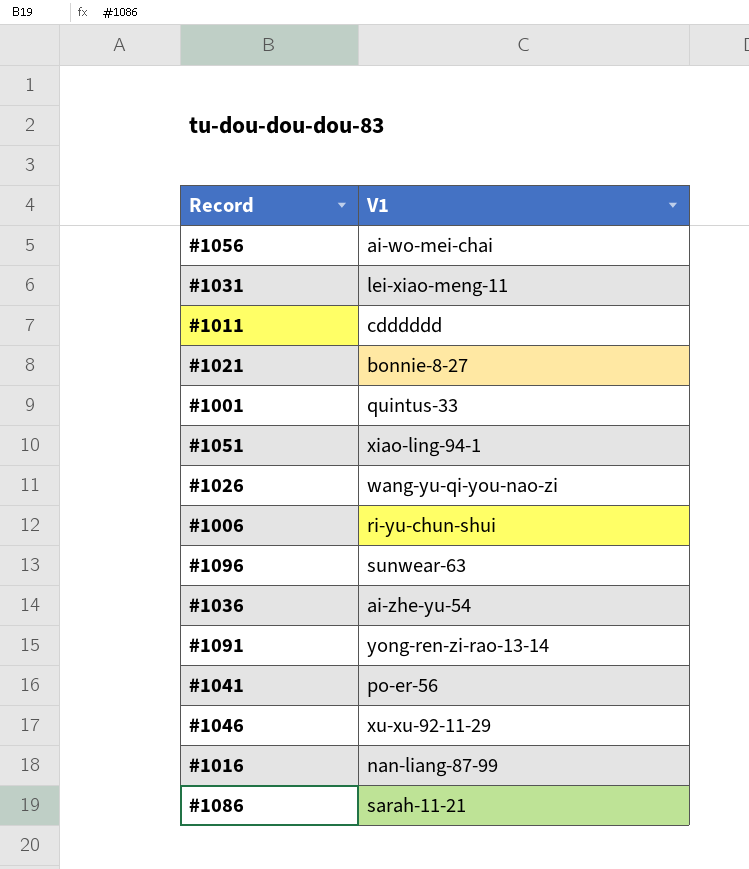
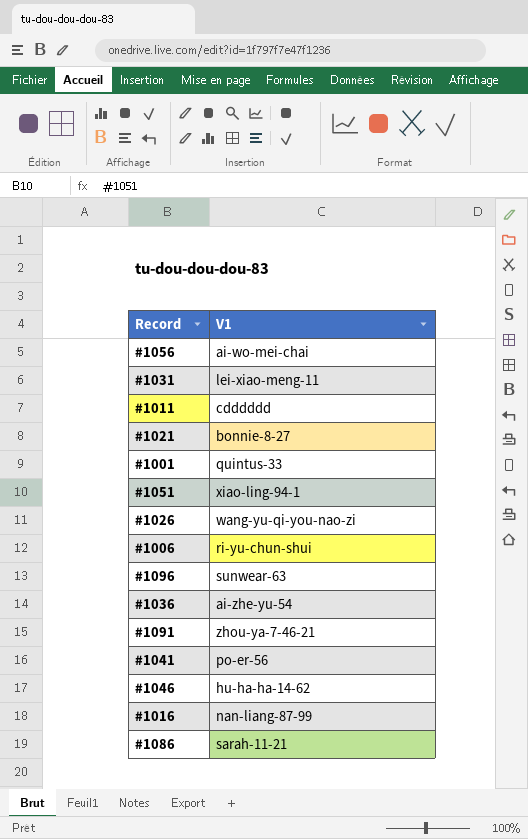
#1091 | V1: yong-ren-zi-rao-13-14 -> zhou-ya-7-46-21
#1046 | V1: xu-xu-92-11-29 -> hu-ha-ha-14-62

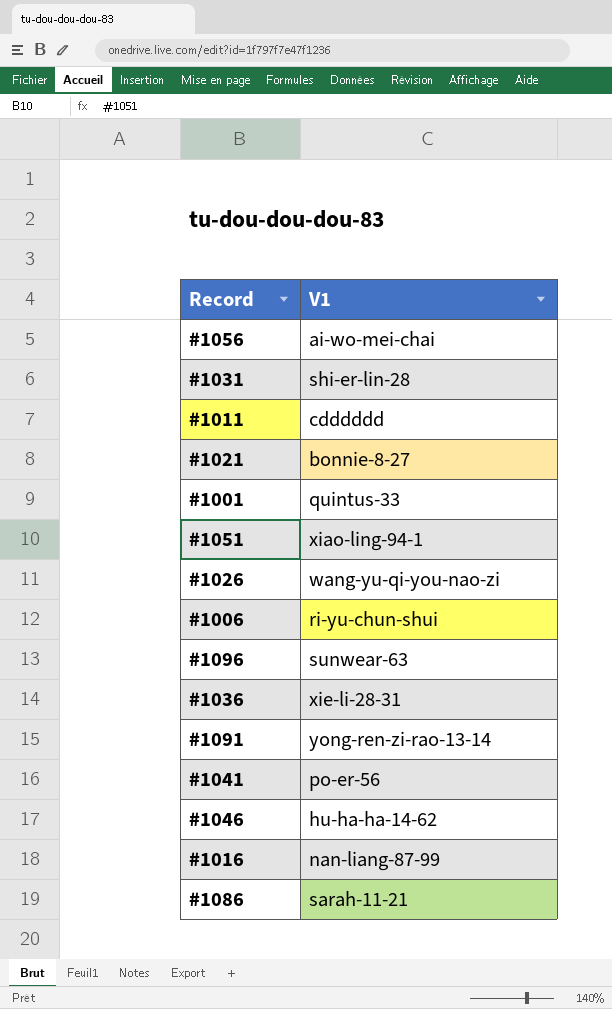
#1031 | V1: lei-xiao-meng-11 -> shi-er-lin-28
#1036 | V1: ai-zhe-yu-54 -> xie-li-28-31
#1091 | V1: zhou-ya-7-46-21 -> yong-ren-zi-rao-13-14

